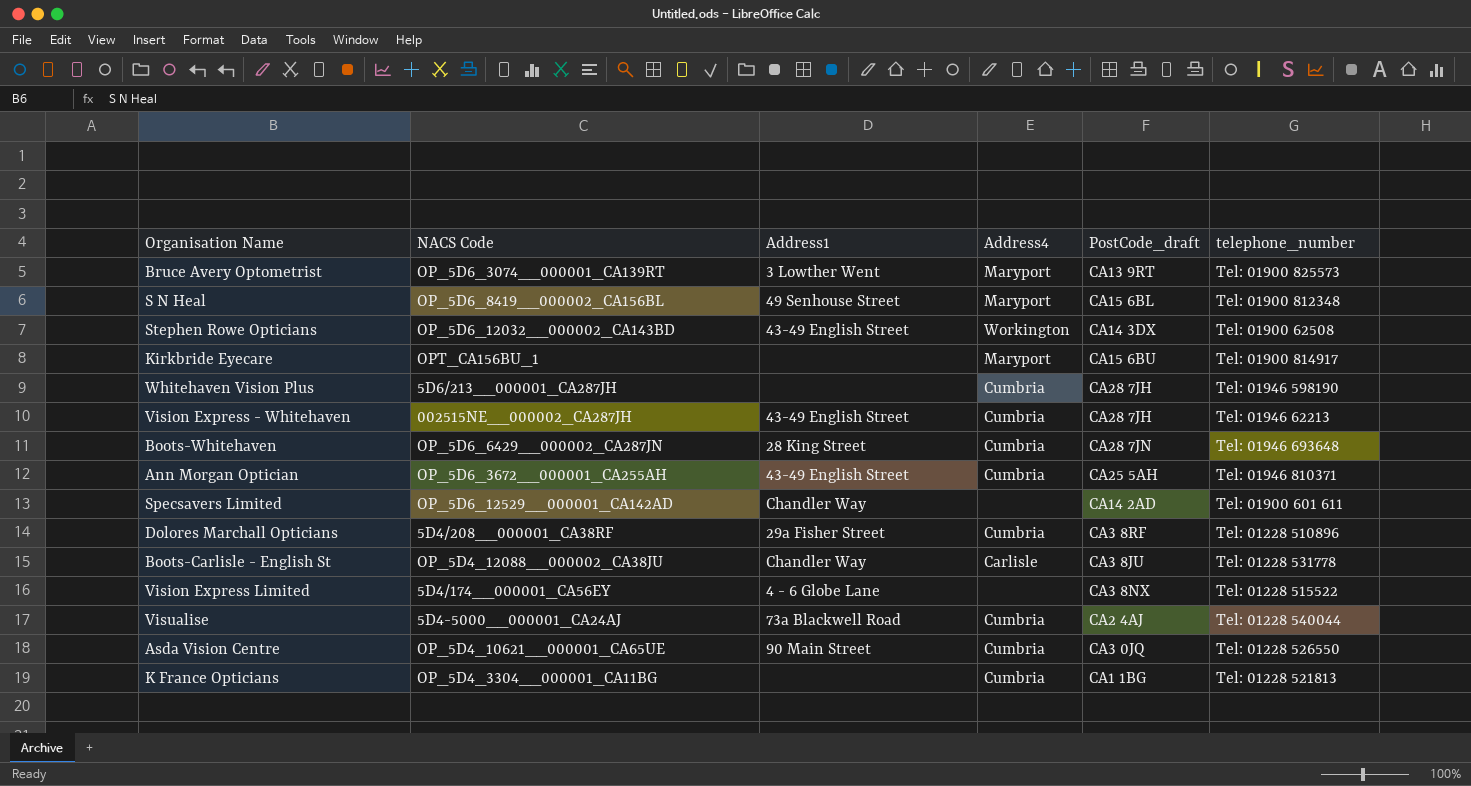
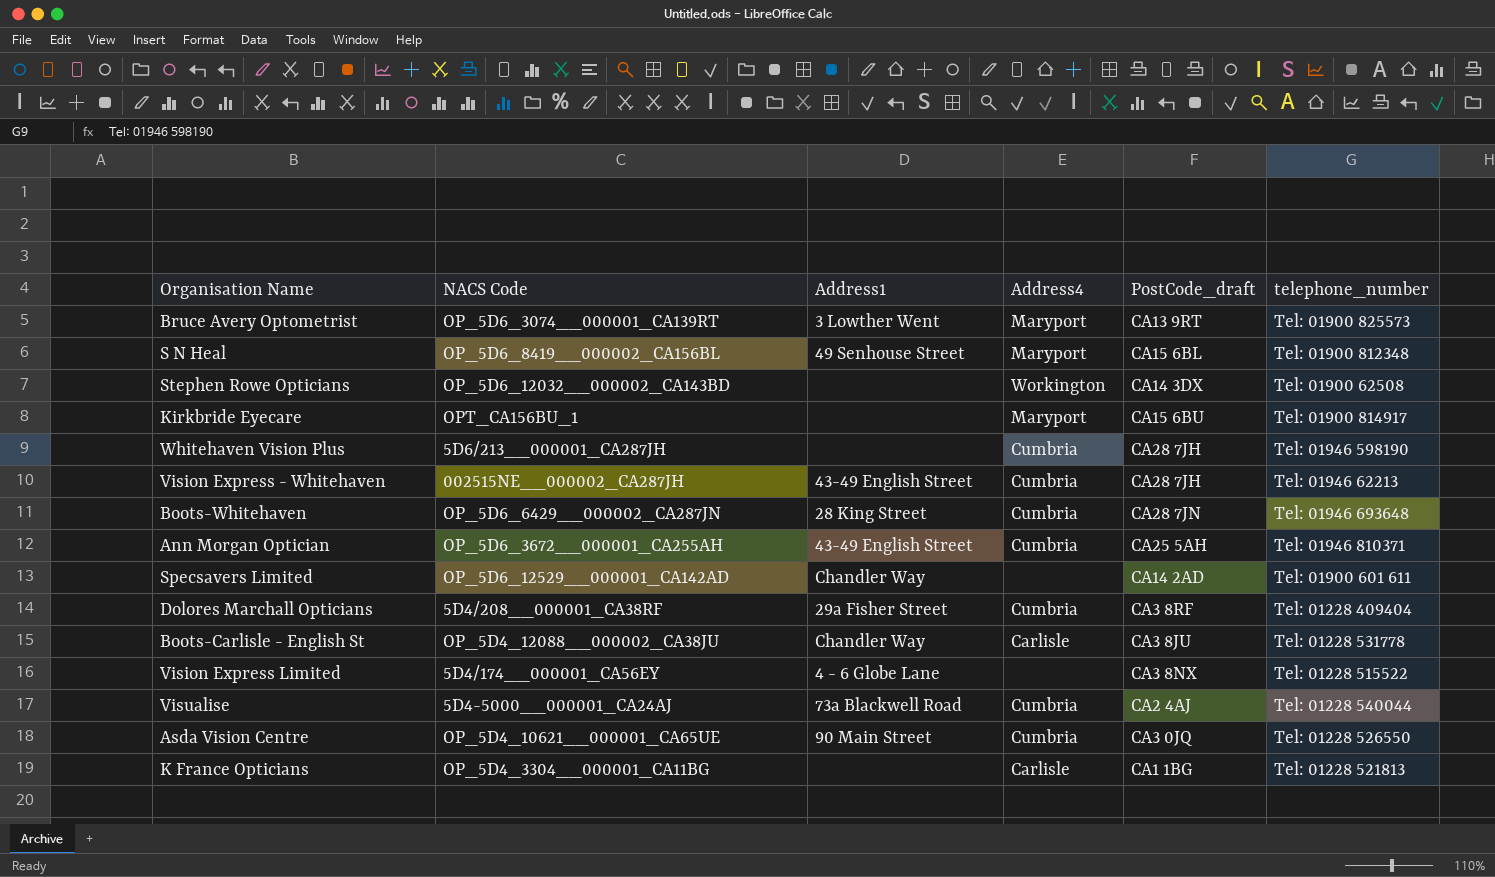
Stephen Rowe Opticians | Address1: 43-49 English Street -> none
Dolores Marchall Opticians | telephone_number: Tel: 01228 510896 -> Tel: 01228 409404
K France Opticians | Address4: Cumbria -> Carlisle

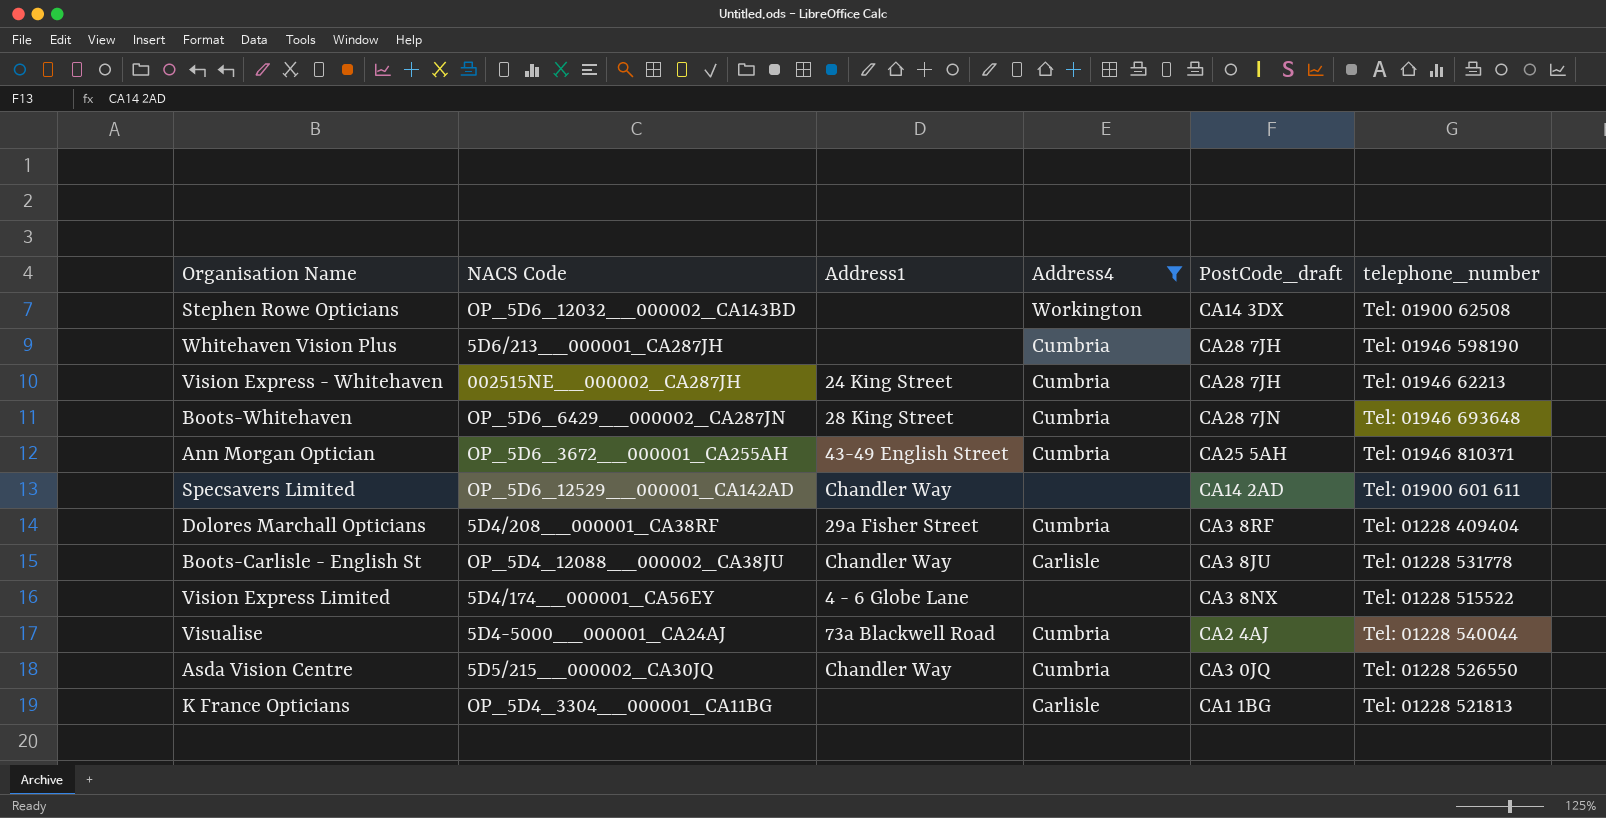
filter: none -> Address4 != Maryport
Vision Express - Whitehaven | Address1: 43-49 English Street -> 24 King Street
Asda Vision Centre | NACS Code: OP_5D4_10621__000001_CA65UE -> 5D5/215__000002_CA30JQ
Asda Vision Centre | Address1: 90 Main Street -> Chandler Way

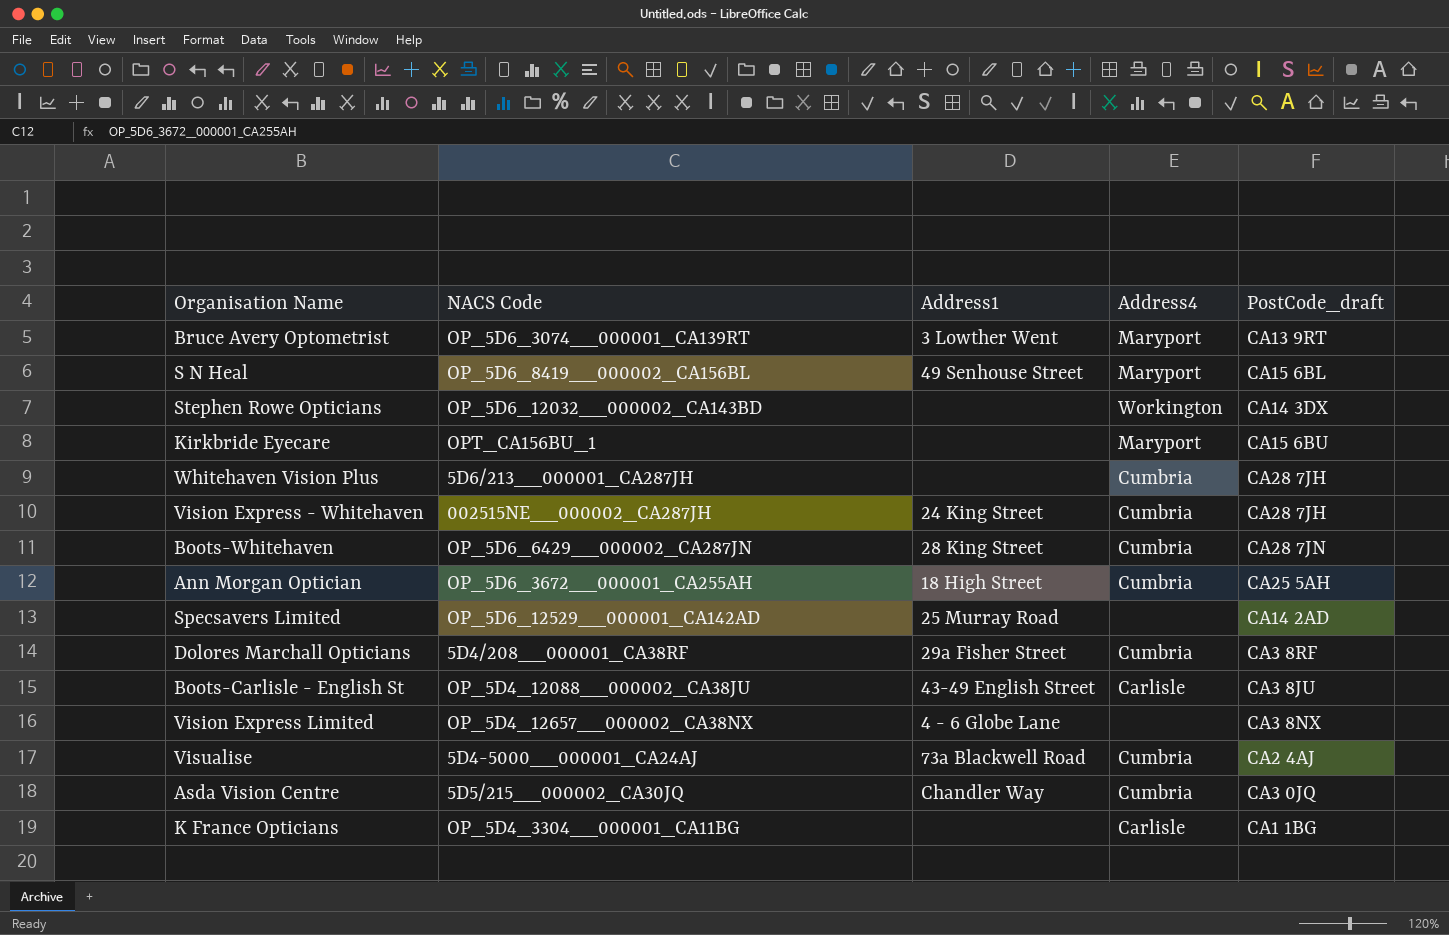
filter: Address4 != Maryport -> none
column telephone_number | position: 6 -> none
Ann Morgan Optician | Address1: 43-49 English Street -> 18 High Street
Specsavers Limited | Address1: Chandler Way -> 25 Murray Road
Boots-Carlisle - English St | Address1: Chandler Way -> 43-49 English Street
Vision Express Limited | NACS Code: 5D4/174__000001_CA56EY -> OP_5D4_12657__000002_CA38NX

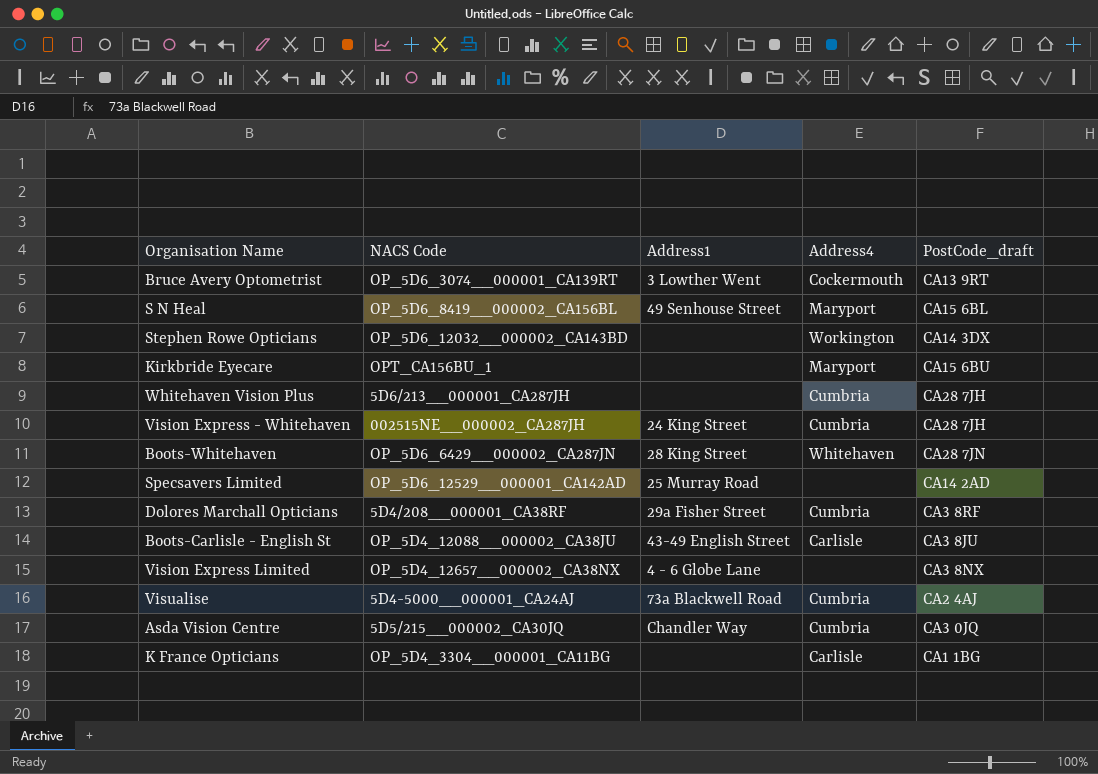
row Ann Morgan Optician: OP_5D6_3672__000001_CA255AH | 18 High Street | Cumbria | CA25 5AH -> none
Bruce Avery Optometrist | Address4: Maryport -> Cockermouth
Boots-Whitehaven | Address4: Cumbria -> Whitehaven

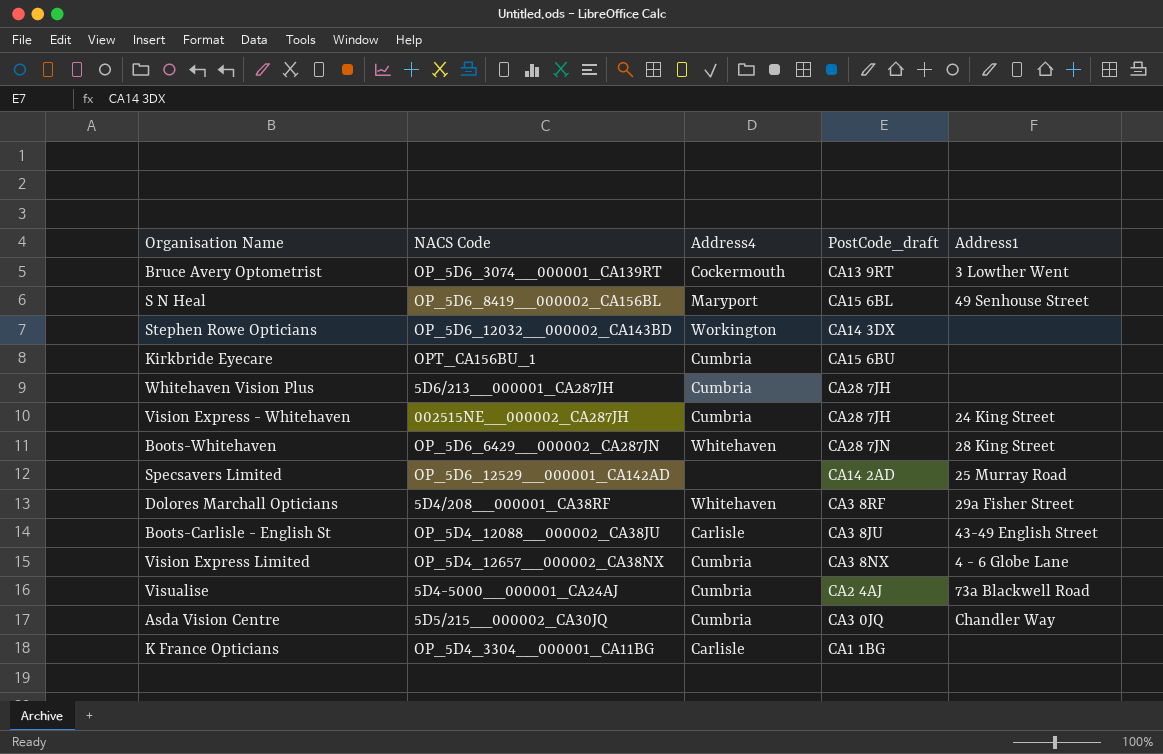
column Address1 | position: 3 -> 5
Kirkbride Eyecare | Address4: Maryport -> Cumbria
Dolores Marchall Opticians | Address4: Cumbria -> Whitehaven
Vision Express Limited | Address4: none -> Cumbria

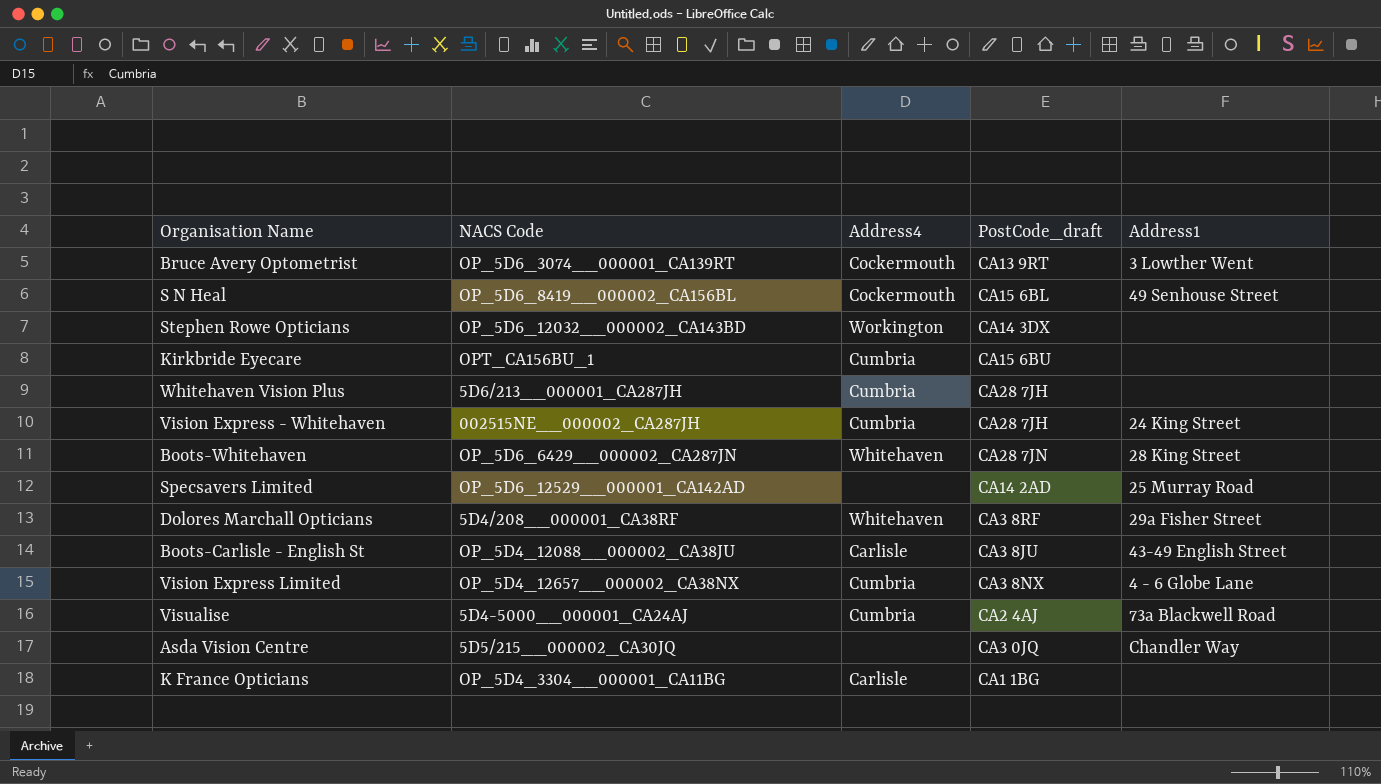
S N Heal | Address4: Maryport -> Cockermouth
Asda Vision Centre | Address4: Cumbria -> none

